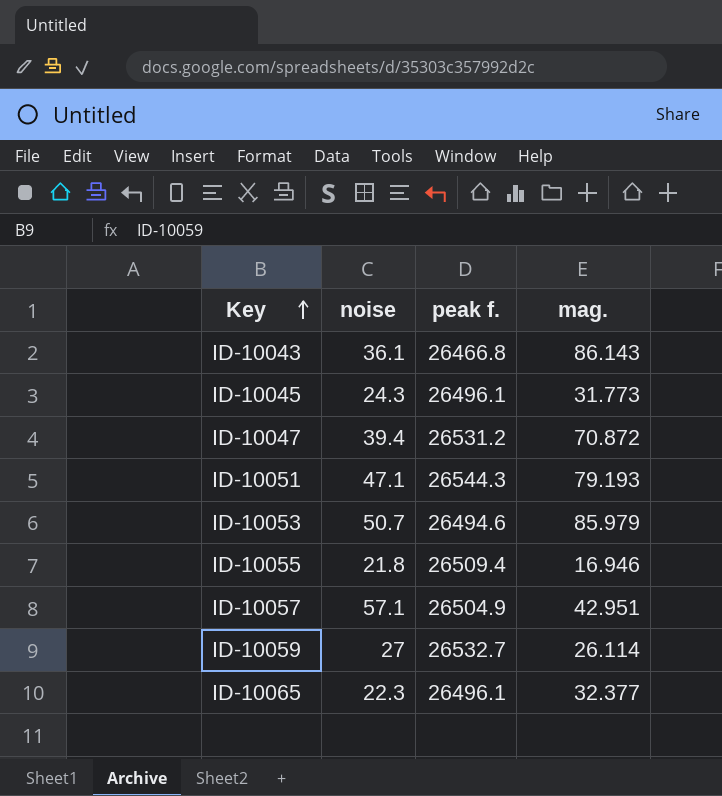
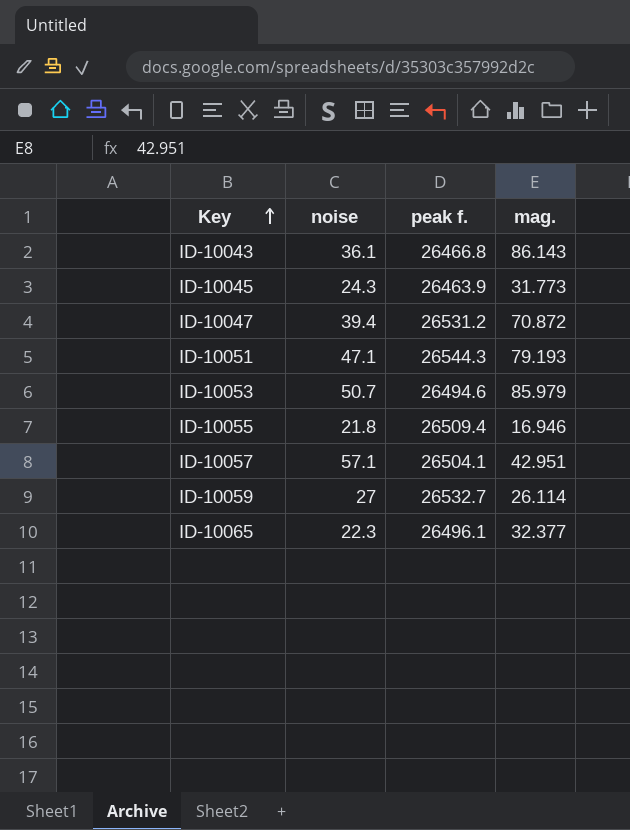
ID-10045 | peak f.: 26496.1 -> 26463.9
ID-10057 | peak f.: 26504.9 -> 26504.1

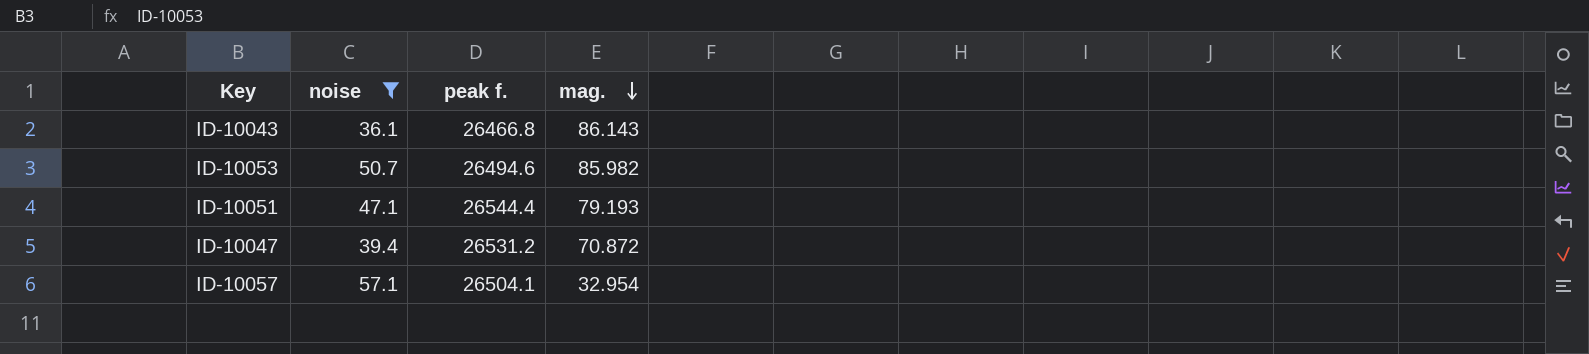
filter: none -> noise >= 36.1
row order: Key ascending -> mag. descending
ID-10053 | mag.: 85.979 -> 85.982
ID-10051 | peak f.: 26544.3 -> 26544.4
ID-10057 | mag.: 42.951 -> 32.954

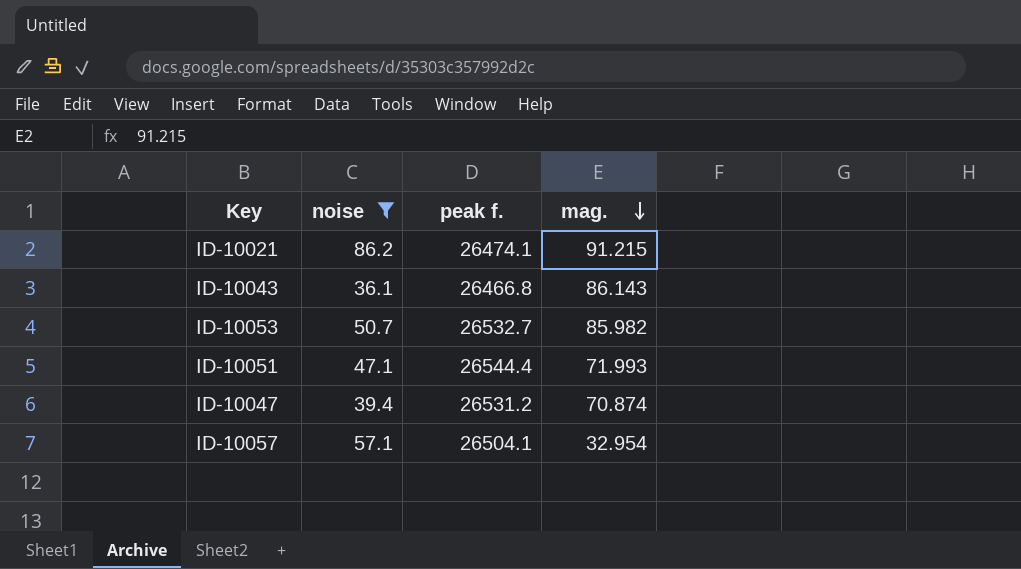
row ID-10021: none -> 86.2 | 26474.1 | 91.215
ID-10053 | peak f.: 26494.6 -> 26532.7
ID-10051 | mag.: 79.193 -> 71.993
ID-10047 | mag.: 70.872 -> 70.874

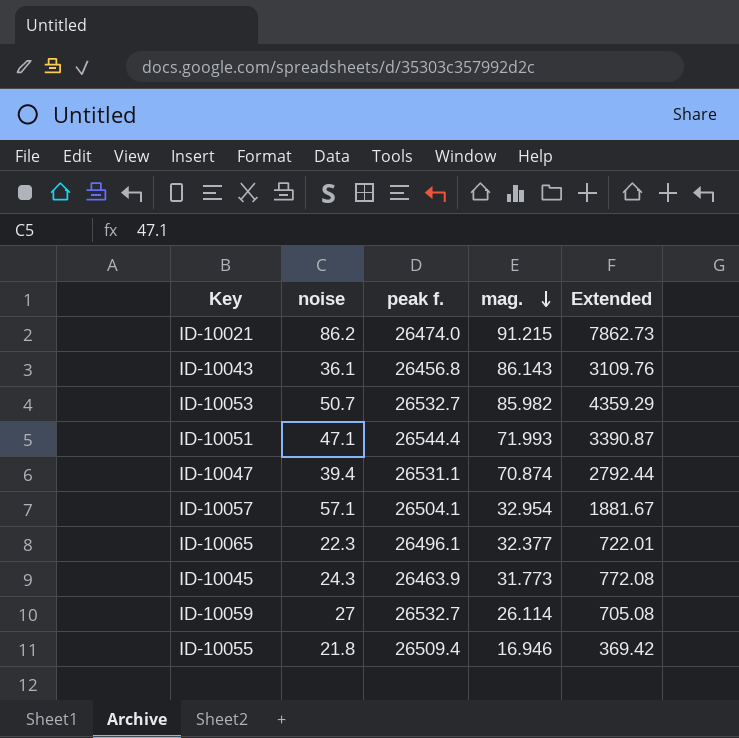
filter: noise >= 36.1 -> none
column Extended | formula: none -> [noise] * [mag.]
ID-10021 | peak f.: 26474.1 -> 26474.0
ID-10043 | peak f.: 26466.8 -> 26456.8
ID-10047 | peak f.: 26531.2 -> 26531.1

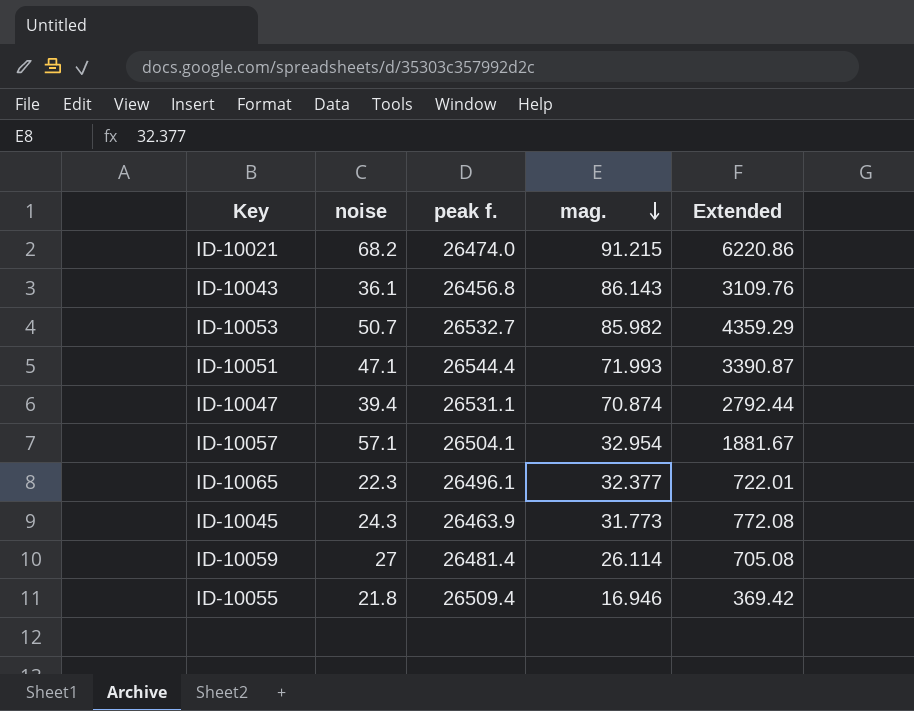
ID-10021 | noise: 86.2 -> 68.2
ID-10021 | Extended: 7862.73 -> 6220.86
ID-10059 | peak f.: 26532.7 -> 26481.4

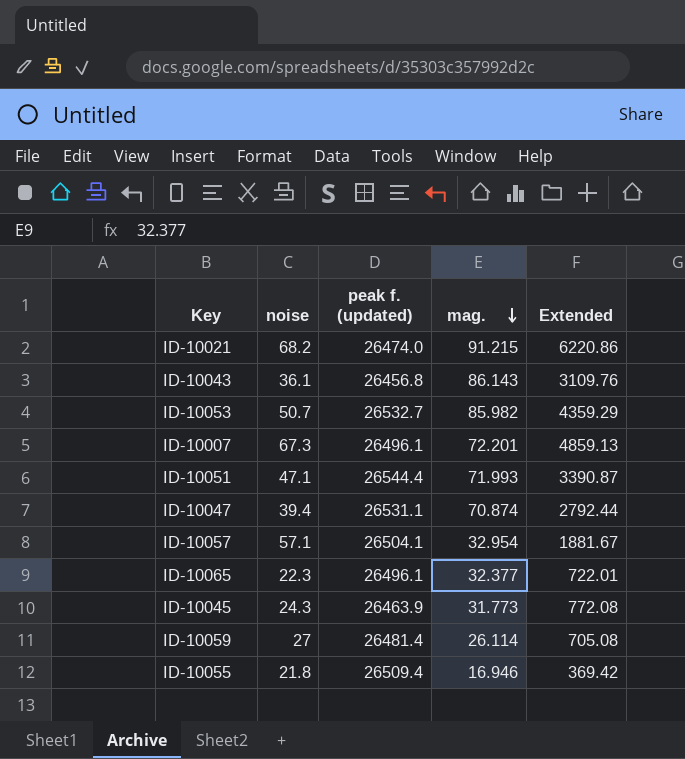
column name: peak f. -> peak f. (updated)
row ID-10007: none -> 67.3 | 26496.1 | 72.201 | 4859.13

